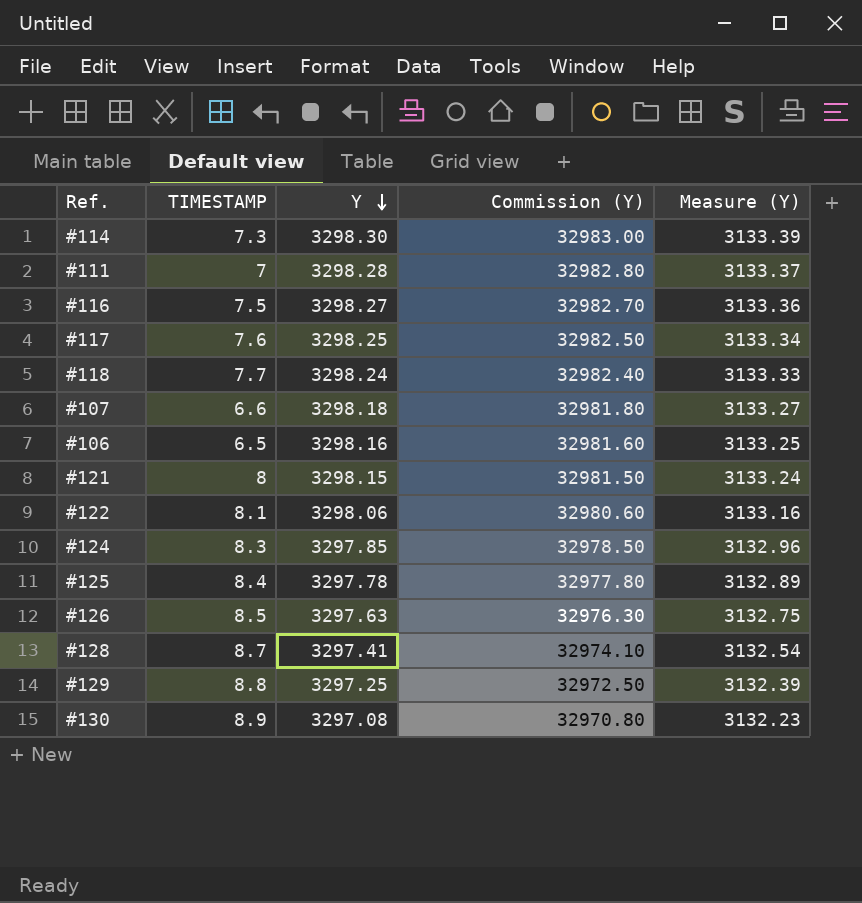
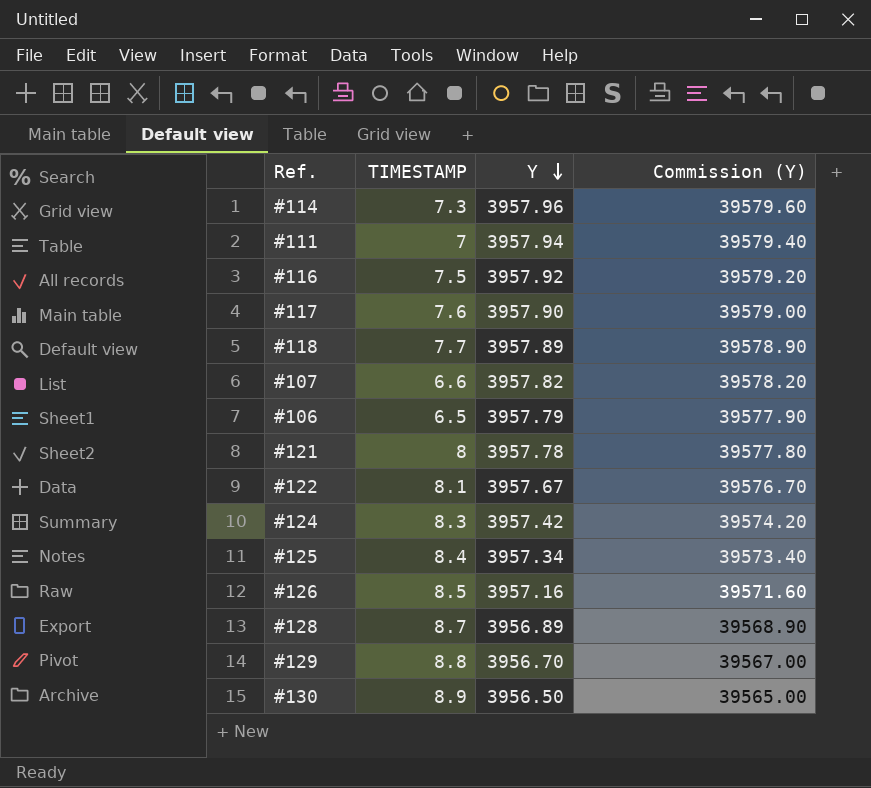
column Measure (Y) | formula: [Y] * 0.95 -> none
#114 | Y: 3298.30 -> 3957.96
#114 | Commission (Y): 32983.00 -> 39579.60
#111 | Y: 3298.28 -> 3957.94
#111 | Commission (Y): 32982.80 -> 39579.40
#116 | Y: 3298.27 -> 3957.92
#116 | Commission (Y): 32982.70 -> 39579.20
#117 | Y: 3298.25 -> 3957.90
#117 | Commission (Y): 32982.50 -> 39579.00
#118 | Y: 3298.24 -> 3957.89
#118 | Commission (Y): 32982.40 -> 39578.90
#107 | Y: 3298.18 -> 3957.82
#107 | Commission (Y): 32981.80 -> 39578.20
#106 | Y: 3298.16 -> 3957.79
#106 | Commission (Y): 32981.60 -> 39577.90
#121 | Y: 3298.15 -> 3957.78
#121 | Commission (Y): 32981.50 -> 39577.80
#122 | Y: 3298.06 -> 3957.67
#122 | Commission (Y): 32980.60 -> 39576.70
#124 | Y: 3297.85 -> 3957.42
#124 | Commission (Y): 32978.50 -> 39574.20
#125 | Y: 3297.78 -> 3957.34
#125 | Commission (Y): 32977.80 -> 39573.40
#126 | Y: 3297.63 -> 3957.16
#126 | Commission (Y): 32976.30 -> 39571.60
#128 | Y: 3297.41 -> 3956.89
#128 | Commission (Y): 32974.10 -> 39568.90
#129 | Y: 3297.25 -> 3956.70
#129 | Commission (Y): 32972.50 -> 39567.00
#130 | Y: 3297.08 -> 3956.50
#130 | Commission (Y): 32970.80 -> 39565.00

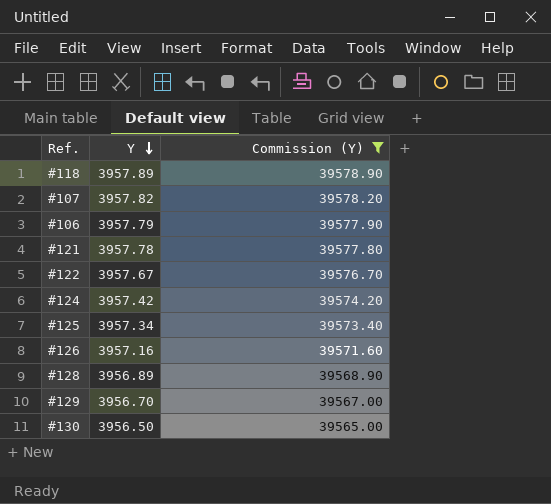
filter: none -> Commission (Y) <= 39578.90
column TIMESTAMP | position: 2 -> none

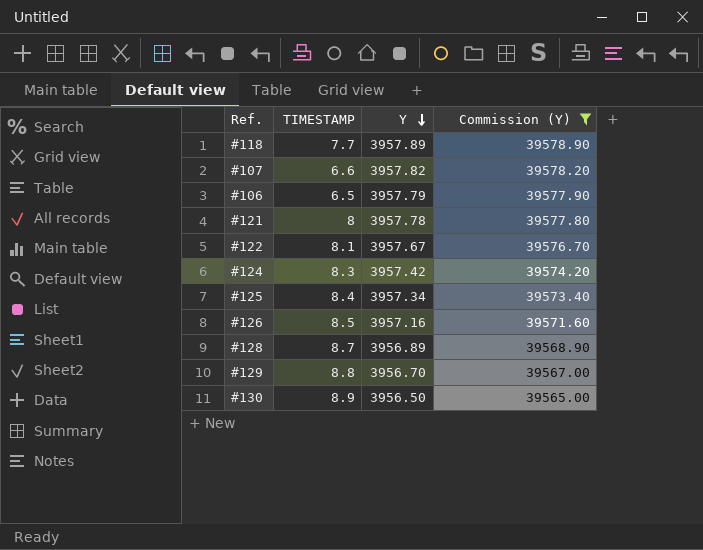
column TIMESTAMP | position: none -> 2

